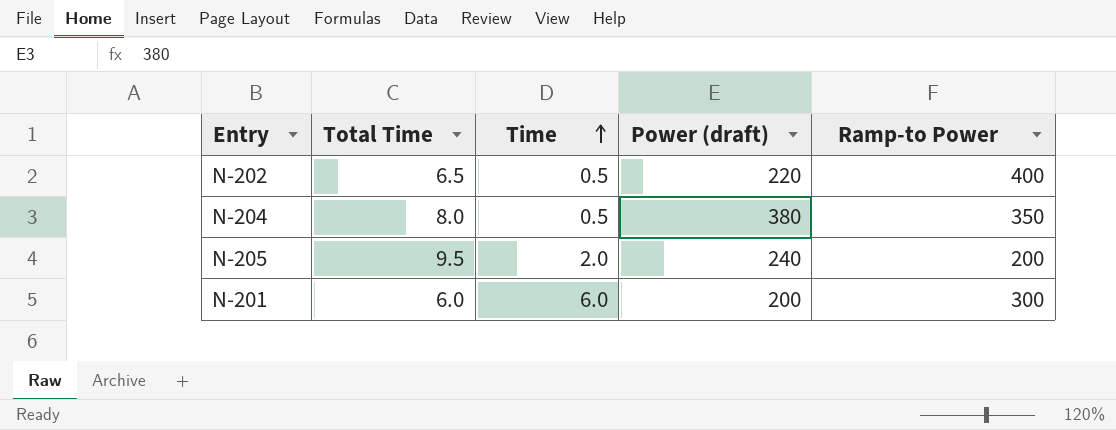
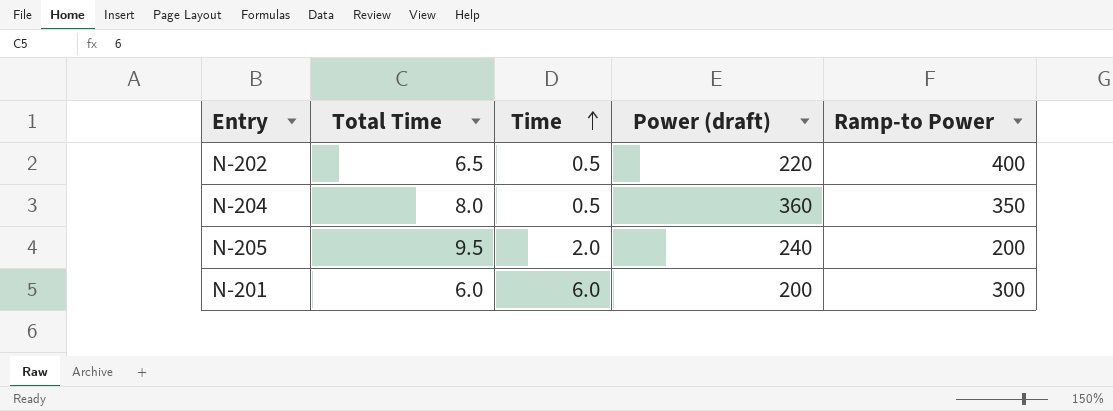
N-204 | Power (draft): 380 -> 360

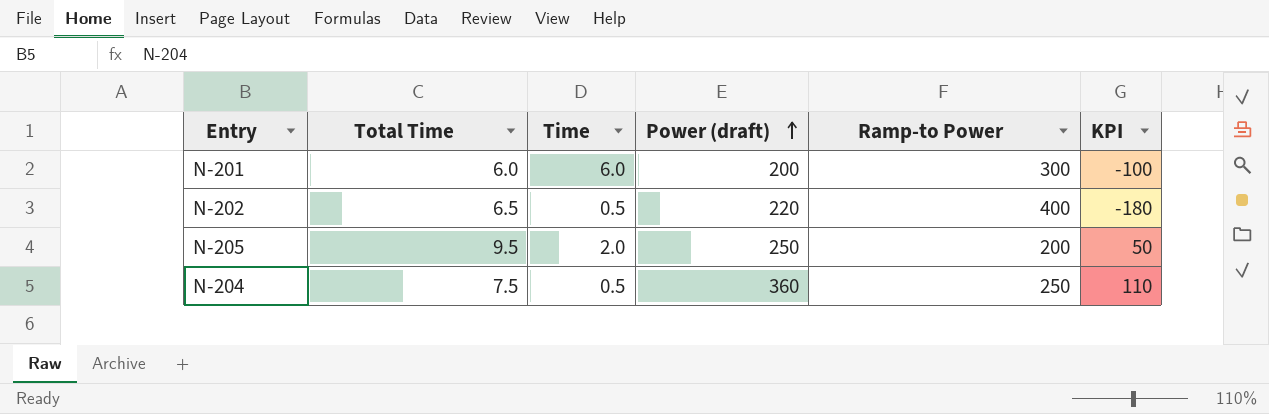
row order: Time ascending -> Power (draft) ascending
column KPI | formula: none -> [Power (draft)] - [Ramp-to Power]
N-205 | Power (draft): 240 -> 250
N-204 | Total Time: 8.0 -> 7.5
N-204 | Ramp-to Power: 350 -> 250

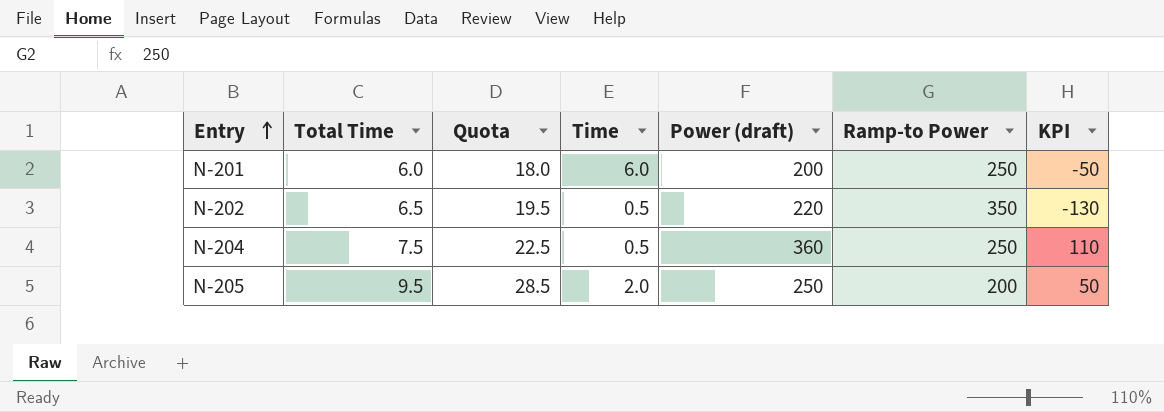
row order: Power (draft) ascending -> Entry ascending
column Quota | formula: none -> [Total Time] * 3
N-201 | Ramp-to Power: 300 -> 250
N-201 | KPI: -100 -> -50
N-202 | Ramp-to Power: 400 -> 350
N-202 | KPI: -180 -> -130

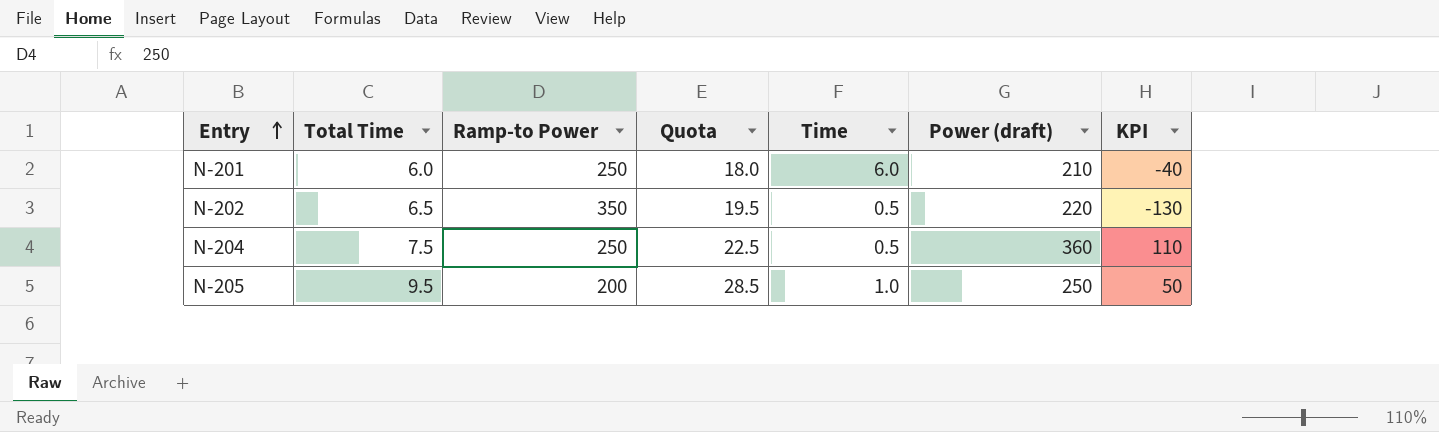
column Ramp-to Power | position: 6 -> 3
N-201 | Power (draft): 200 -> 210
N-201 | KPI: -50 -> -40
N-205 | Time: 2.0 -> 1.0

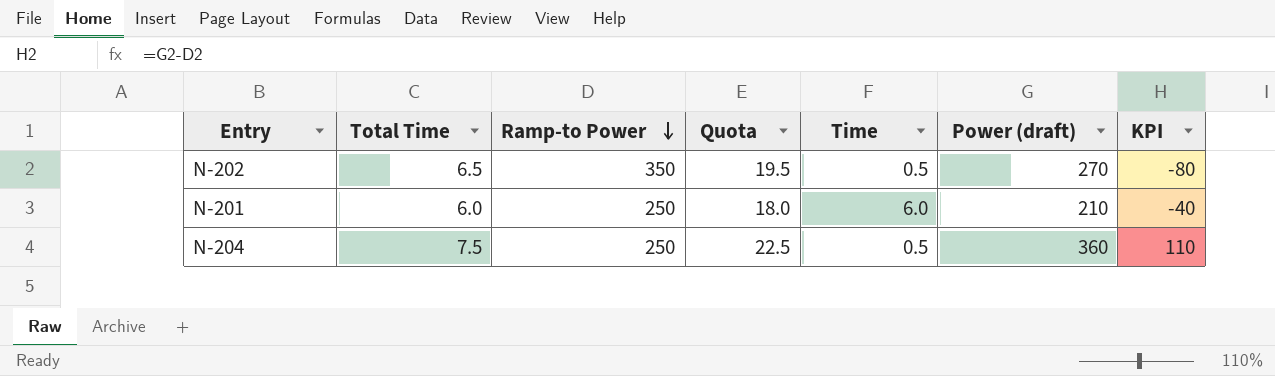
row order: Entry ascending -> Ramp-to Power descending
row N-205: 9.5 | 200 | 28.5 | 1.0 | 250 | 50 -> none
N-202 | Power (draft): 220 -> 270
N-202 | KPI: -130 -> -80

